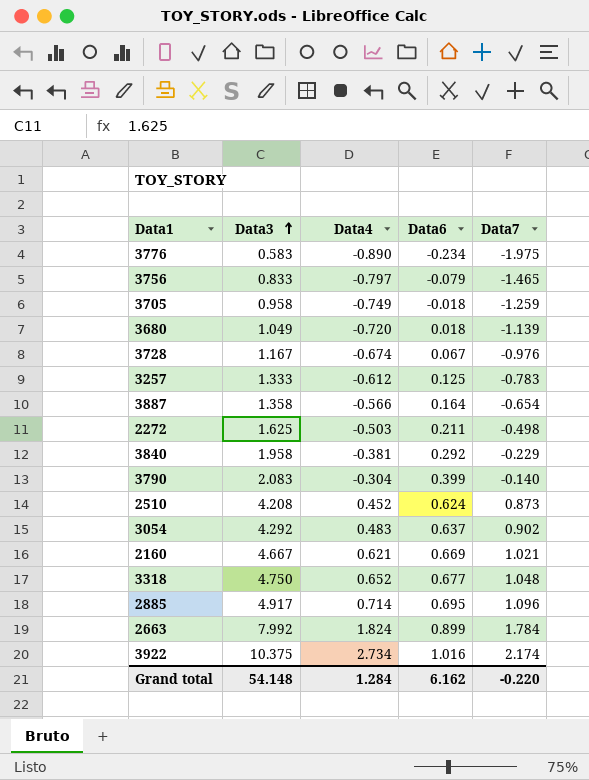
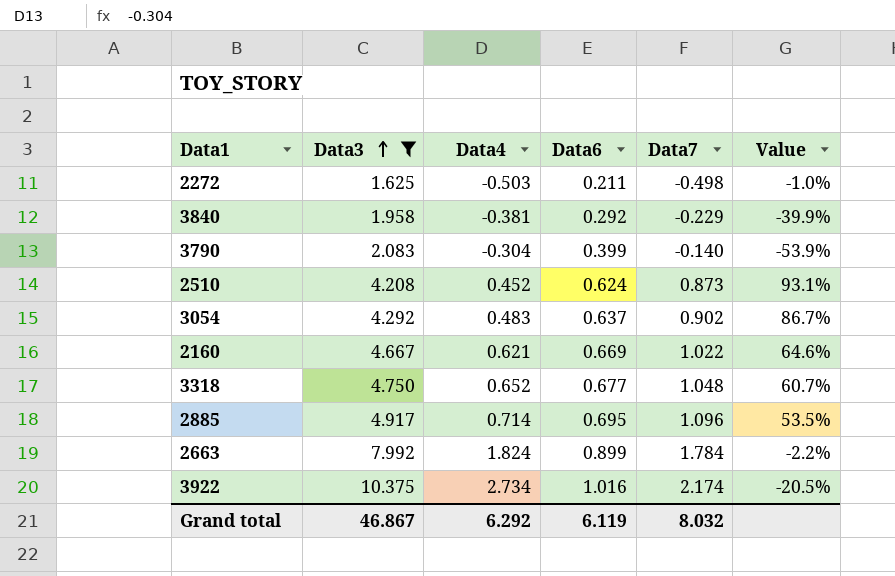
filter: none -> Data3 >= 1.625
column Value | formula: none -> ([Data7] - [Data4]) / [Data4]
2160 | Data7: 1.021 -> 1.022
Grand total | Data3: 54.148 -> 46.867
Grand total | Data4: 1.284 -> 6.292
Grand total | Data6: 6.162 -> 6.119
Grand total | Data7: -0.220 -> 8.032

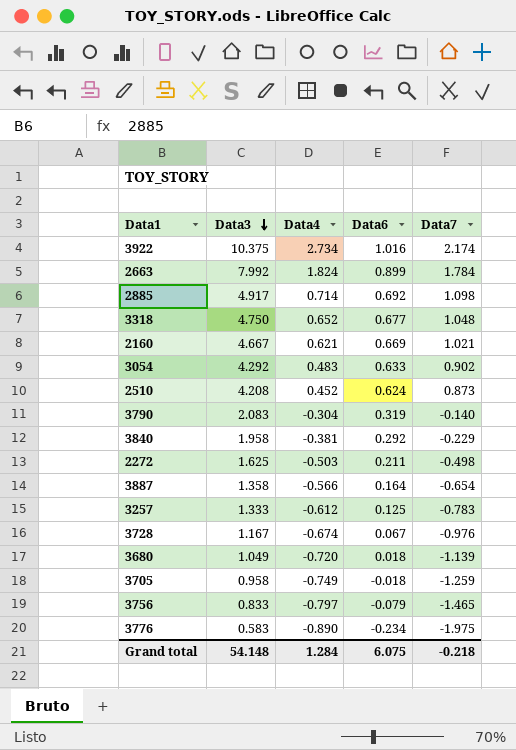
filter: Data3 >= 1.625 -> none
row order: Data3 ascending -> Data3 descending
column Value | formula: ([Data7] - [Data4]) / [Data4] -> none
2885 | Data6: 0.695 -> 0.692
2885 | Data7: 1.096 -> 1.098
2160 | Data7: 1.022 -> 1.021
3054 | Data6: 0.637 -> 0.633
3790 | Data6: 0.399 -> 0.319
Grand total | Data3: 46.867 -> 54.148
Grand total | Data4: 6.292 -> 1.284
Grand total | Data6: 6.119 -> 6.075
Grand total | Data7: 8.032 -> -0.218

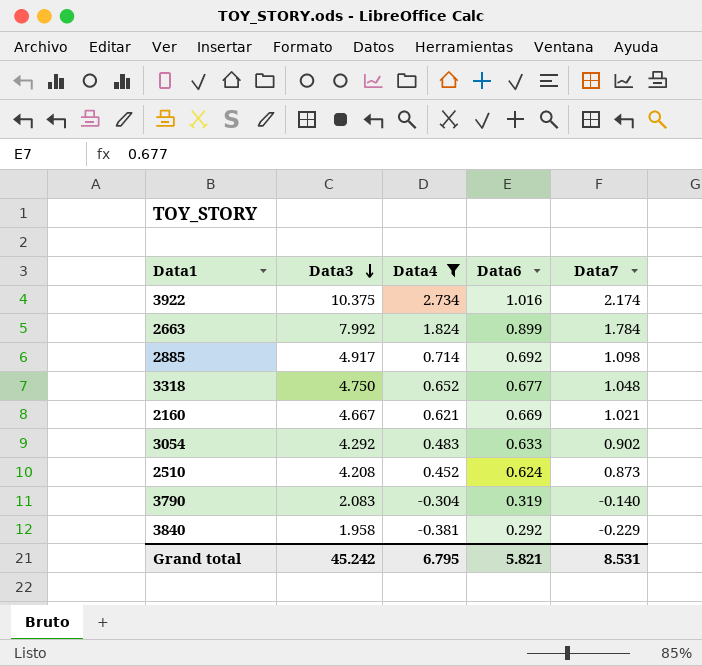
filter: none -> Data4 >= -0.381
Grand total | Data3: 54.148 -> 45.242
Grand total | Data4: 1.284 -> 6.795
Grand total | Data6: 6.075 -> 5.821
Grand total | Data7: -0.218 -> 8.531

